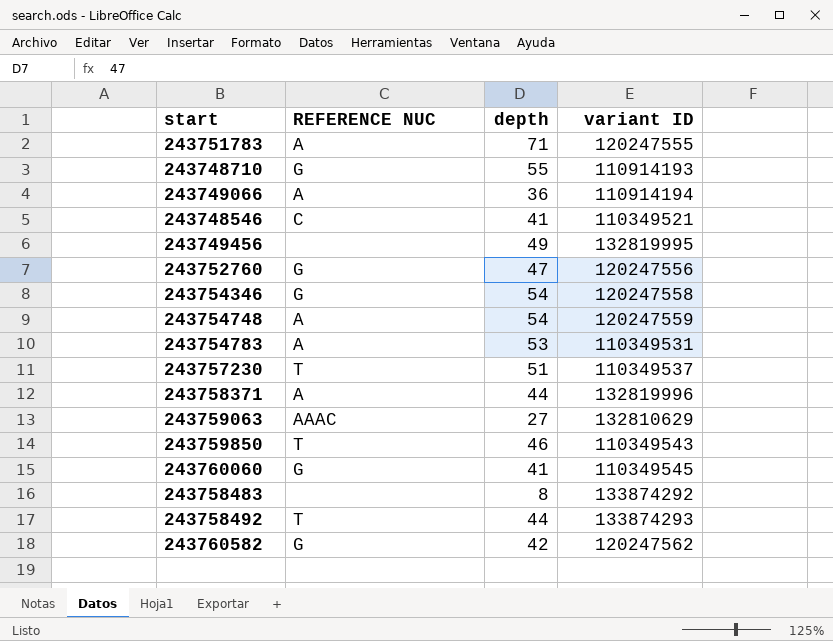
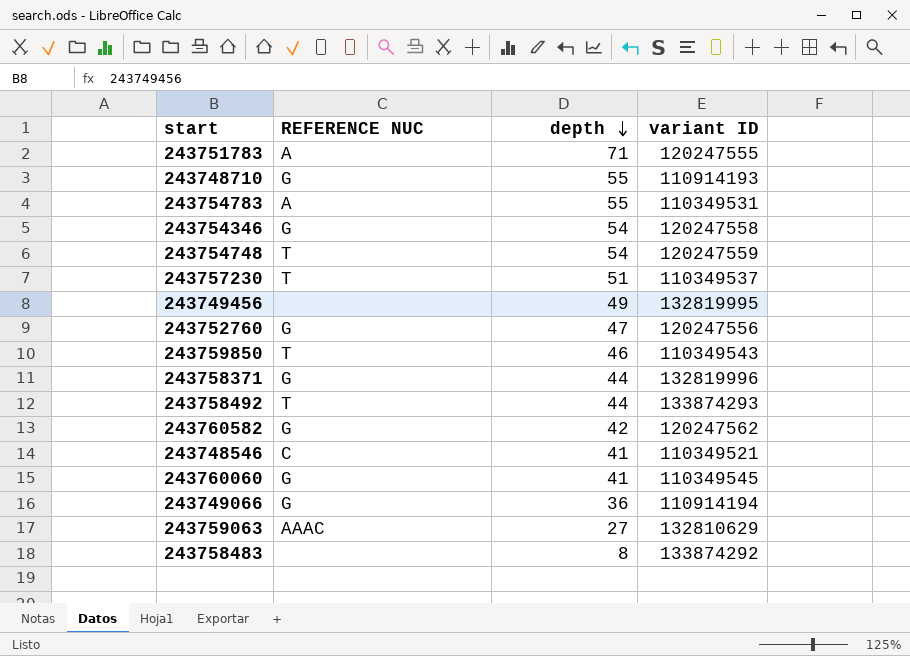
row order: none -> depth descending
243754783 | depth: 53 -> 55
243754748 | REFERENCE NUC: A -> T
243758371 | REFERENCE NUC: A -> G
243749066 | REFERENCE NUC: A -> G

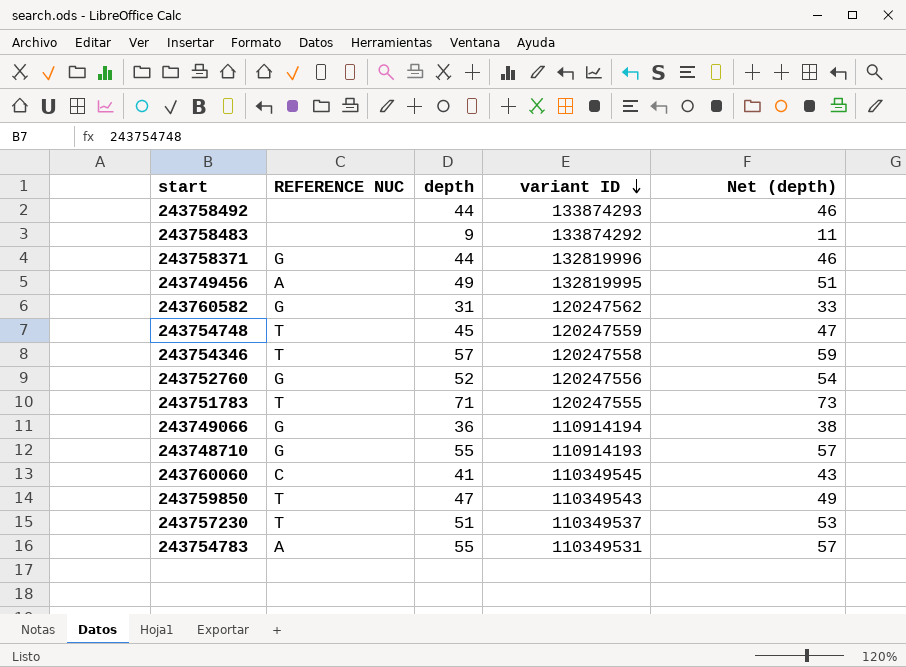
row order: depth descending -> variant ID descending
column Net (depth) | formula: none -> [depth] + 2
row 243748546: C | 41 | 110349521 -> none
row 243759063: AAAC | 27 | 132810629 -> none
243758492 | REFERENCE NUC: T -> none
243758483 | depth: 8 -> 9
243749456 | REFERENCE NUC: none -> A
243760582 | depth: 42 -> 31
243754748 | depth: 54 -> 45
243754346 | REFERENCE NUC: G -> T
243754346 | depth: 54 -> 57
243752760 | depth: 47 -> 52
243751783 | REFERENCE NUC: A -> T
243760060 | REFERENCE NUC: G -> C
243759850 | depth: 46 -> 47

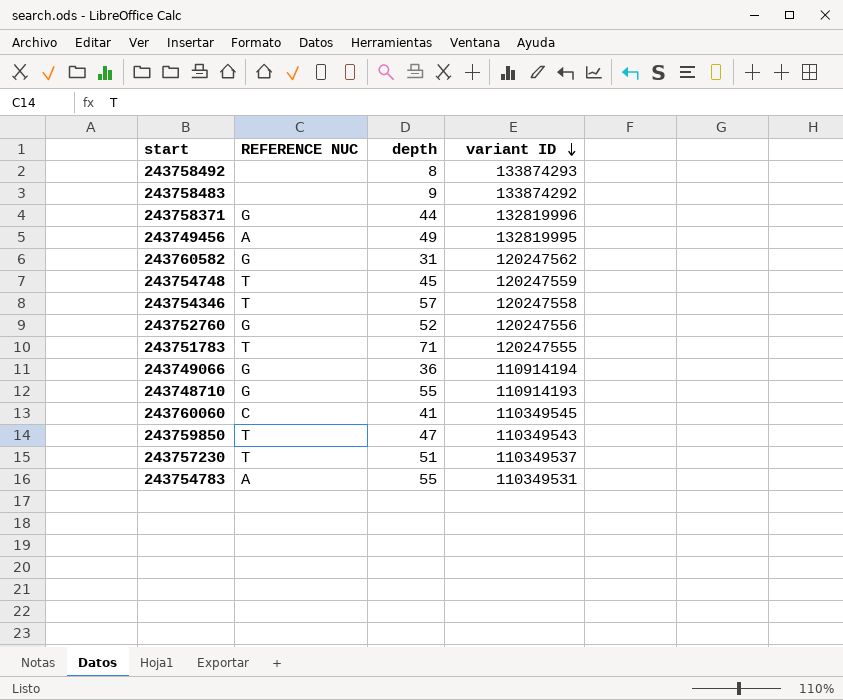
column Net (depth) | formula: [depth] + 2 -> none
243758492 | depth: 44 -> 8

